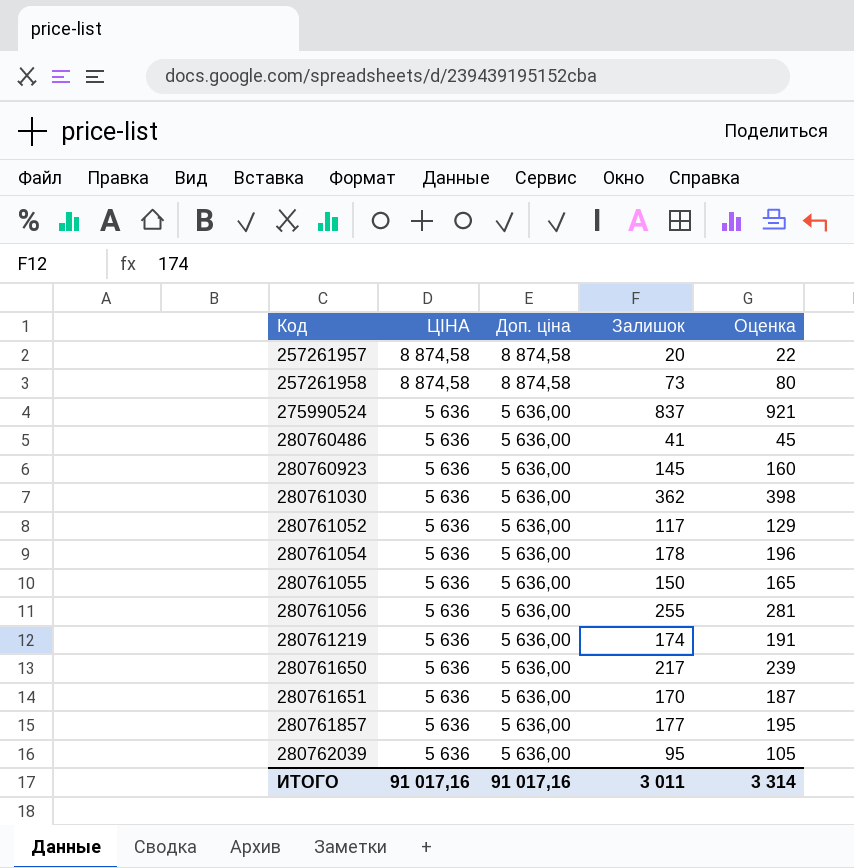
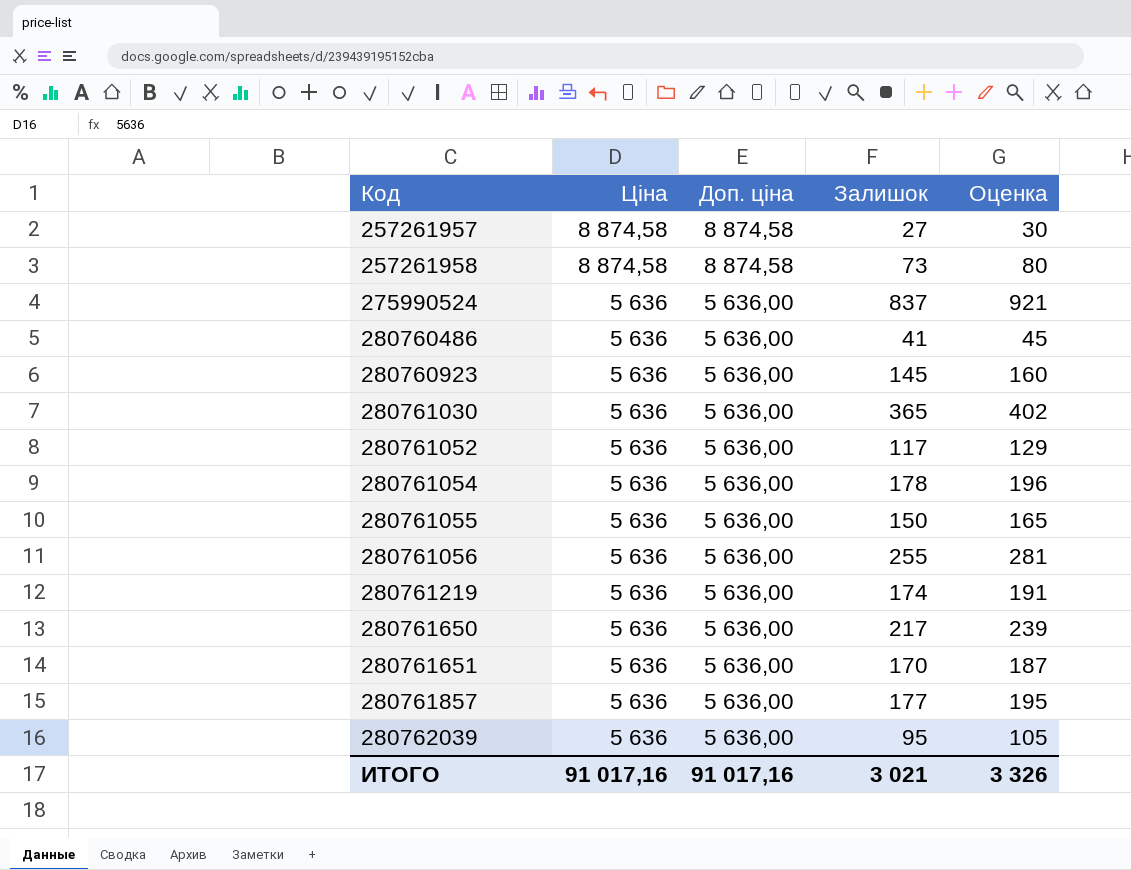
column name: ЦІНА -> Ціна
257261957 | Залишок: 20 -> 27
257261957 | Оценка: 22 -> 30
280761030 | Залишок: 362 -> 365
280761030 | Оценка: 398 -> 402
ИТОГО | Залишок: 3 011 -> 3 021
ИТОГО | Оценка: 3 314 -> 3 326

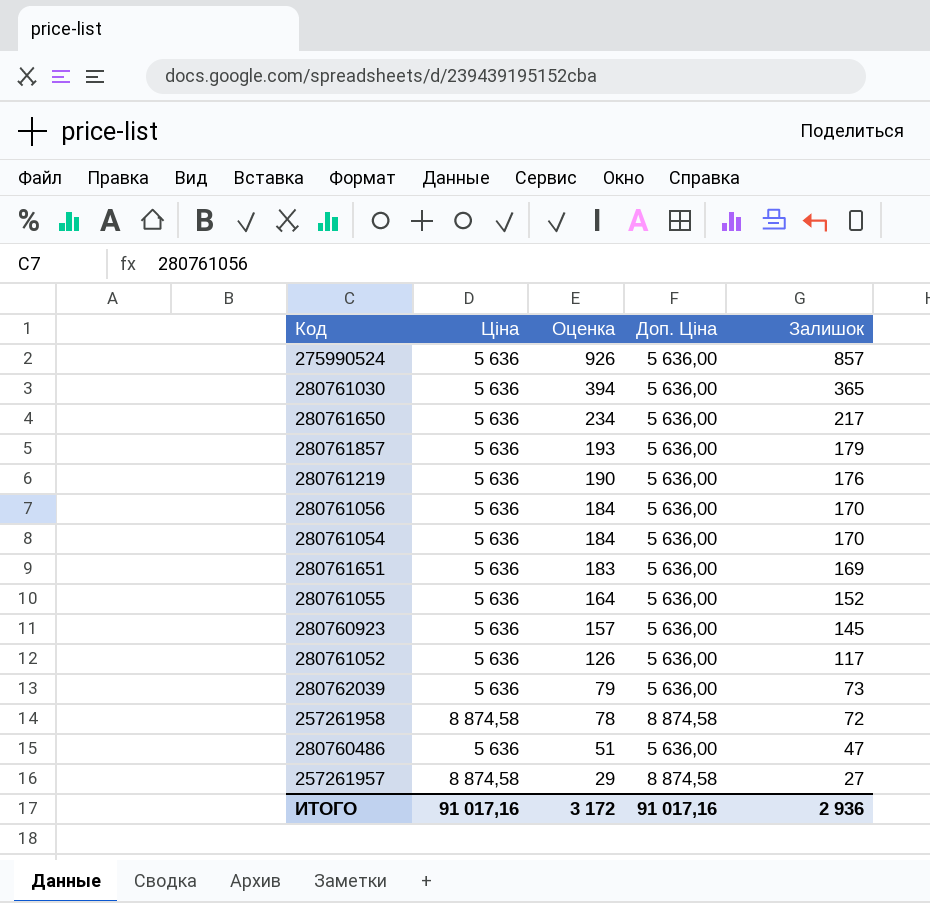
row order: Код ascending -> Оценка descending
column Оценка | formula: [Залишок] * 1,1 -> [Залишок] * 1,08
column Оценка | position: 5 -> 3
column name: Доп. ціна -> Доп. Ціна
275990524 | Залишок: 837 -> 857
280761857 | Залишок: 177 -> 179
280761219 | Залишок: 174 -> 176
280761056 | Залишок: 255 -> 170
280761054 | Залишок: 178 -> 170
280761651 | Залишок: 170 -> 169
280761055 | Залишок: 150 -> 152
280762039 | Залишок: 95 -> 73
257261958 | Залишок: 73 -> 72
280760486 | Залишок: 41 -> 47
ИТОГО | Оценка: 3 326 -> 3 172
ИТОГО | Залишок: 3 021 -> 2 936

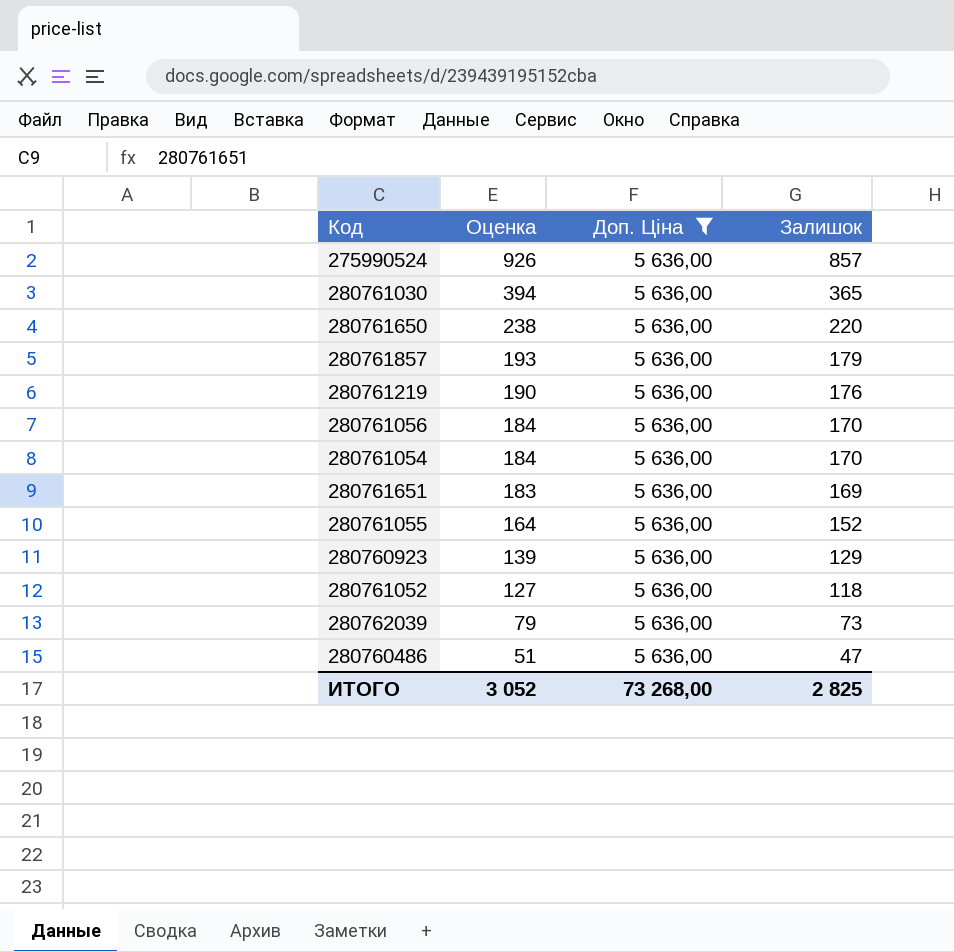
filter: none -> Доп. Ціна = 5 636,00
column Ціна | position: 2 -> none
280761650 | Оценка: 234 -> 238
280761650 | Залишок: 217 -> 220
280760923 | Оценка: 157 -> 139
280760923 | Залишок: 145 -> 129
280761052 | Оценка: 126 -> 127
280761052 | Залишок: 117 -> 118
ИТОГО | Оценка: 3 172 -> 3 052
ИТОГО | Доп. Ціна: 91 017,16 -> 73 268,00
ИТОГО | Залишок: 2 936 -> 2 825

